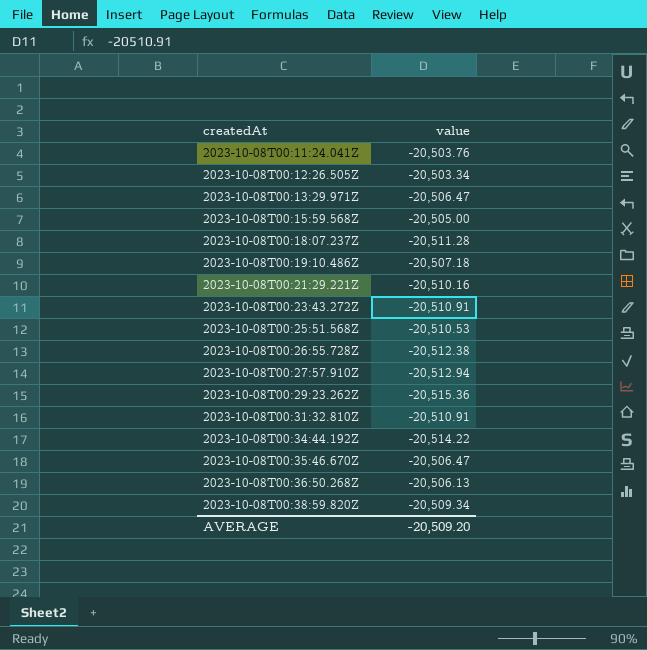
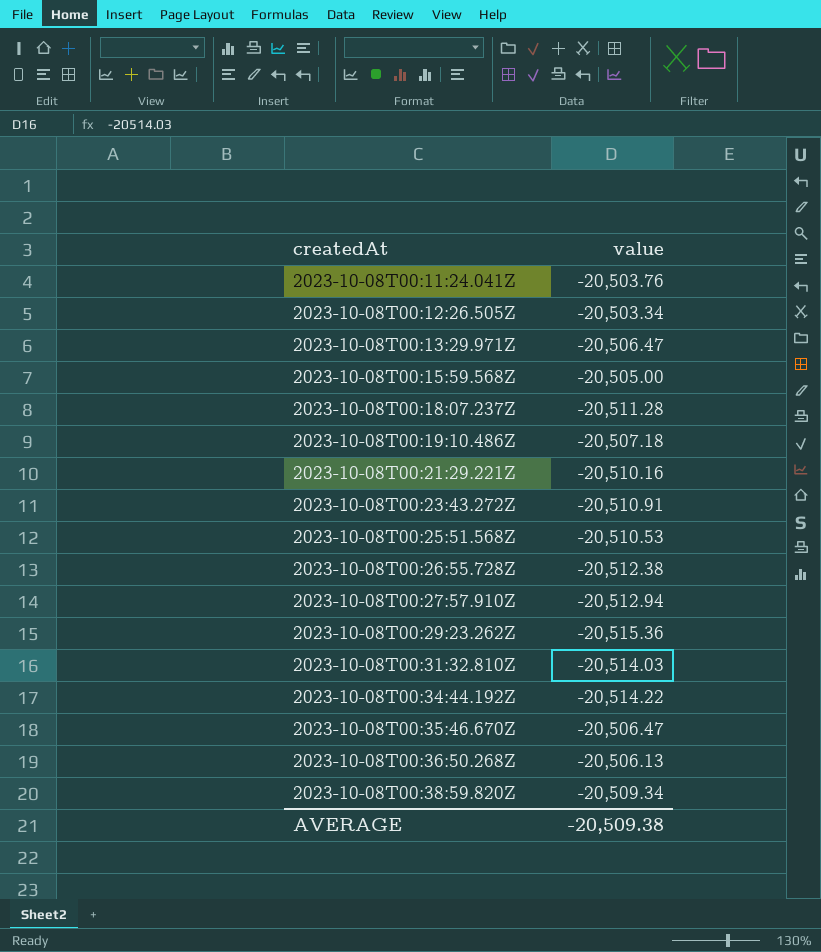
2023-10-08T00:31:32.810Z | value: -20,510.91 -> -20,514.03
AVERAGE | value: -20,509.20 -> -20,509.38

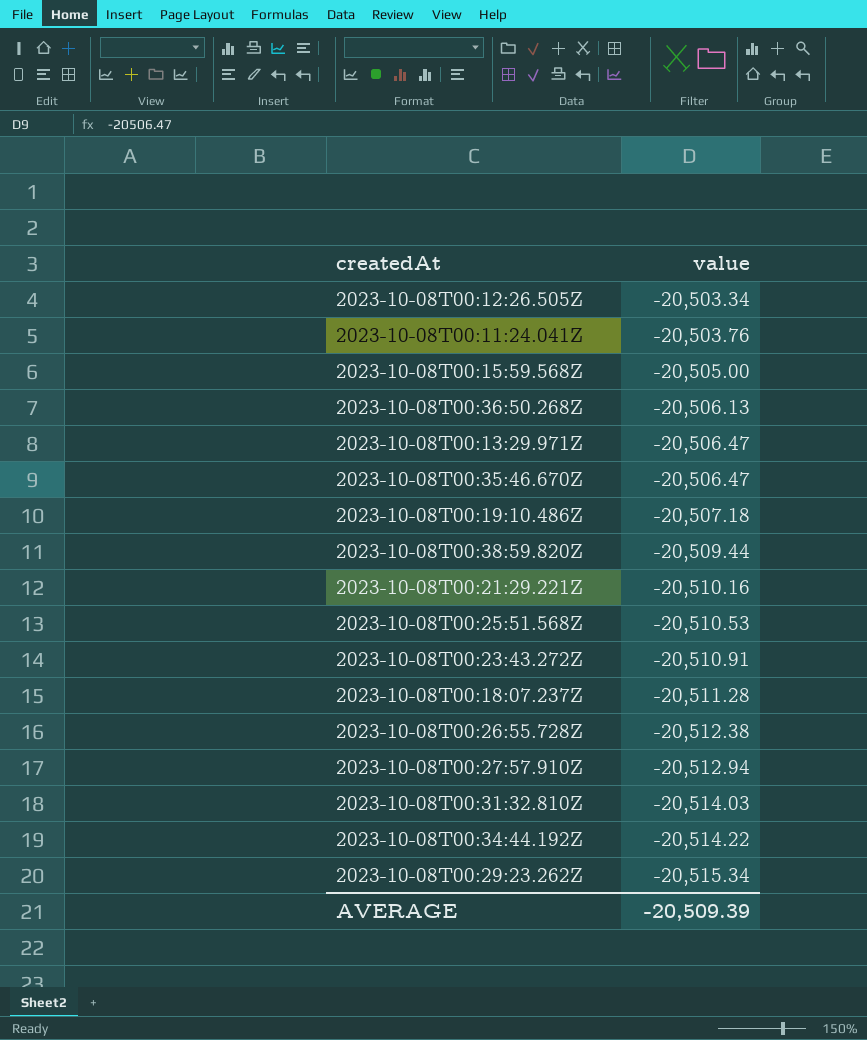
row order: createdAt ascending -> value descending
2023-10-08T00:38:59.820Z | value: -20,509.34 -> -20,509.44
2023-10-08T00:29:23.262Z | value: -20,515.36 -> -20,515.34
AVERAGE | value: -20,509.38 -> -20,509.39

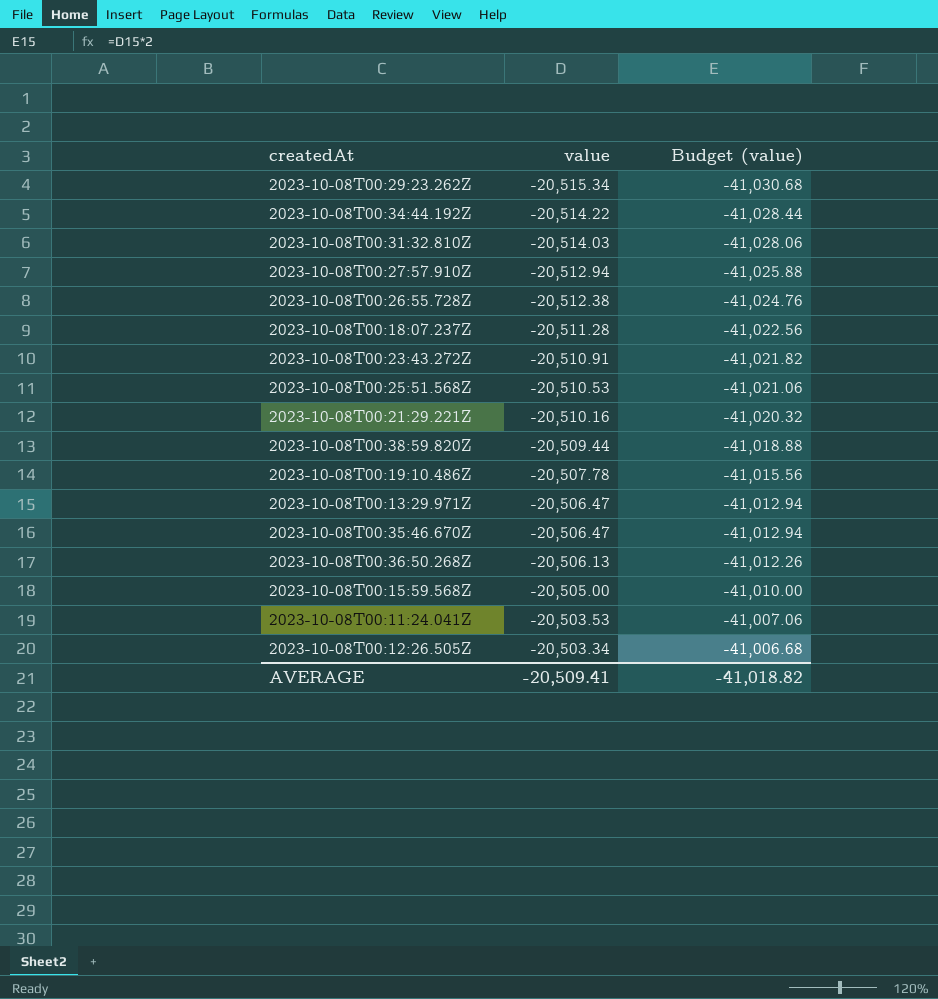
row order: value descending -> value ascending
column Budget (value) | formula: none -> [value] * 2
2023-10-08T00:19:10.486Z | value: -20,507.18 -> -20,507.78
2023-10-08T00:11:24.041Z | value: -20,503.76 -> -20,503.53
AVERAGE | value: -20,509.39 -> -20,509.41

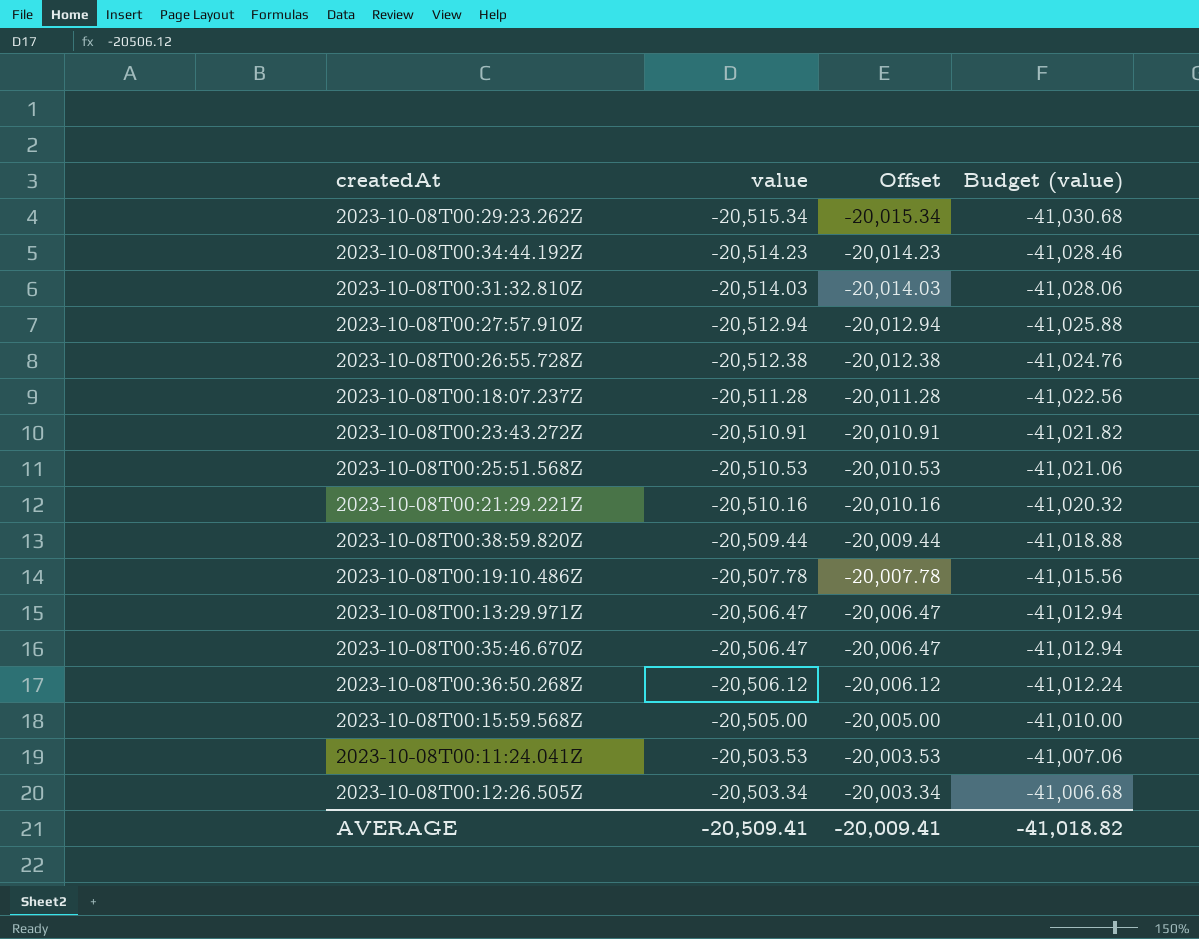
column Offset | formula: none -> [value] + 500
2023-10-08T00:34:44.192Z | value: -20,514.22 -> -20,514.23
2023-10-08T00:34:44.192Z | Budget (value): -41,028.44 -> -41,028.46
2023-10-08T00:36:50.268Z | value: -20,506.13 -> -20,506.12
2023-10-08T00:36:50.268Z | Budget (value): -41,012.26 -> -41,012.24

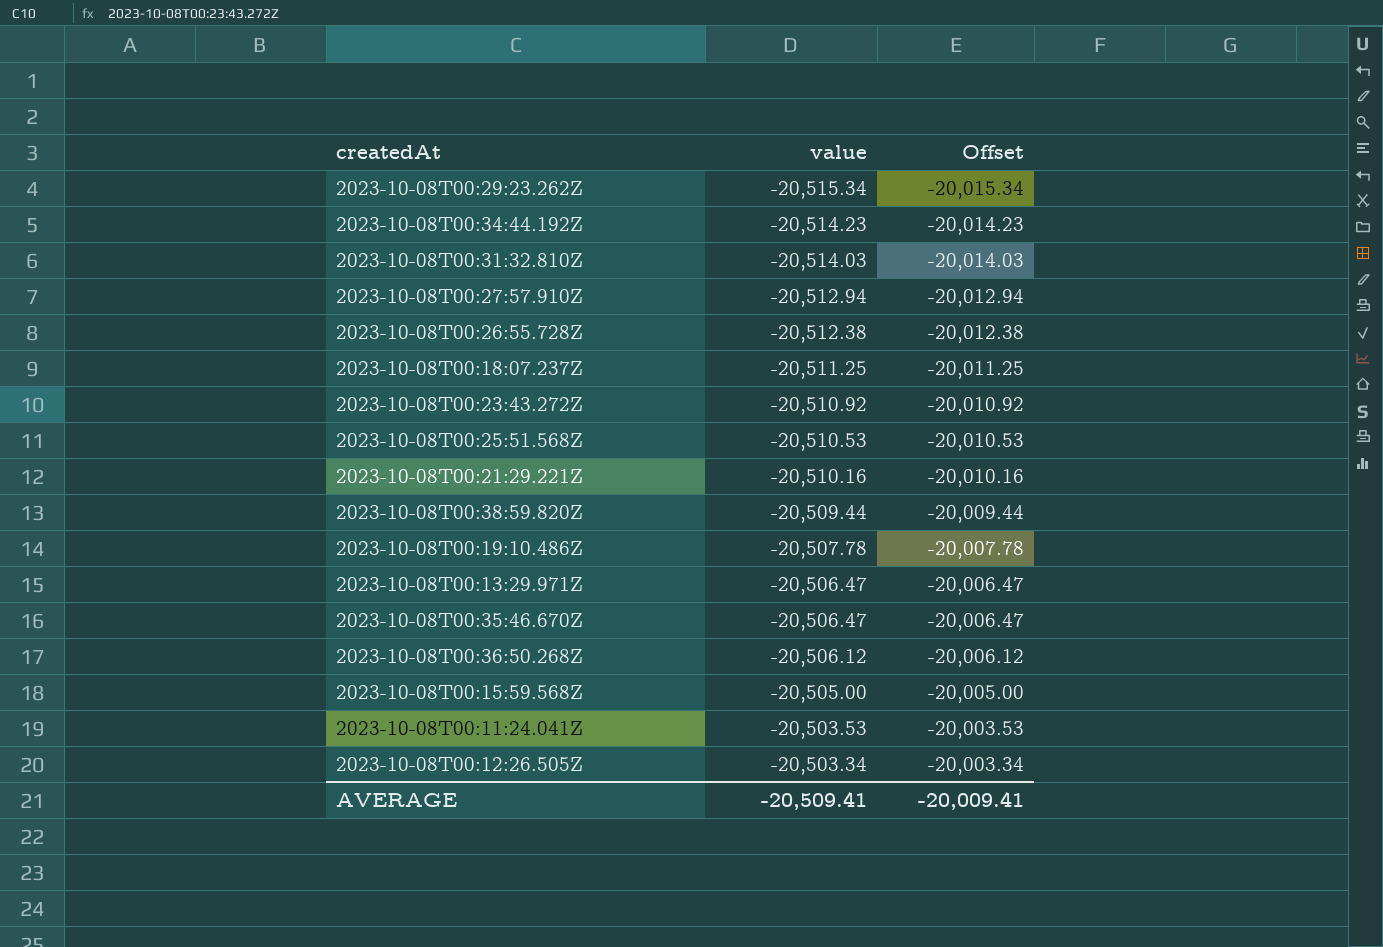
column Budget (value) | formula: [value] * 2 -> none
2023-10-08T00:18:07.237Z | value: -20,511.28 -> -20,511.25
2023-10-08T00:18:07.237Z | Offset: -20,011.28 -> -20,011.25
2023-10-08T00:23:43.272Z | value: -20,510.91 -> -20,510.92
2023-10-08T00:23:43.272Z | Offset: -20,010.91 -> -20,010.92

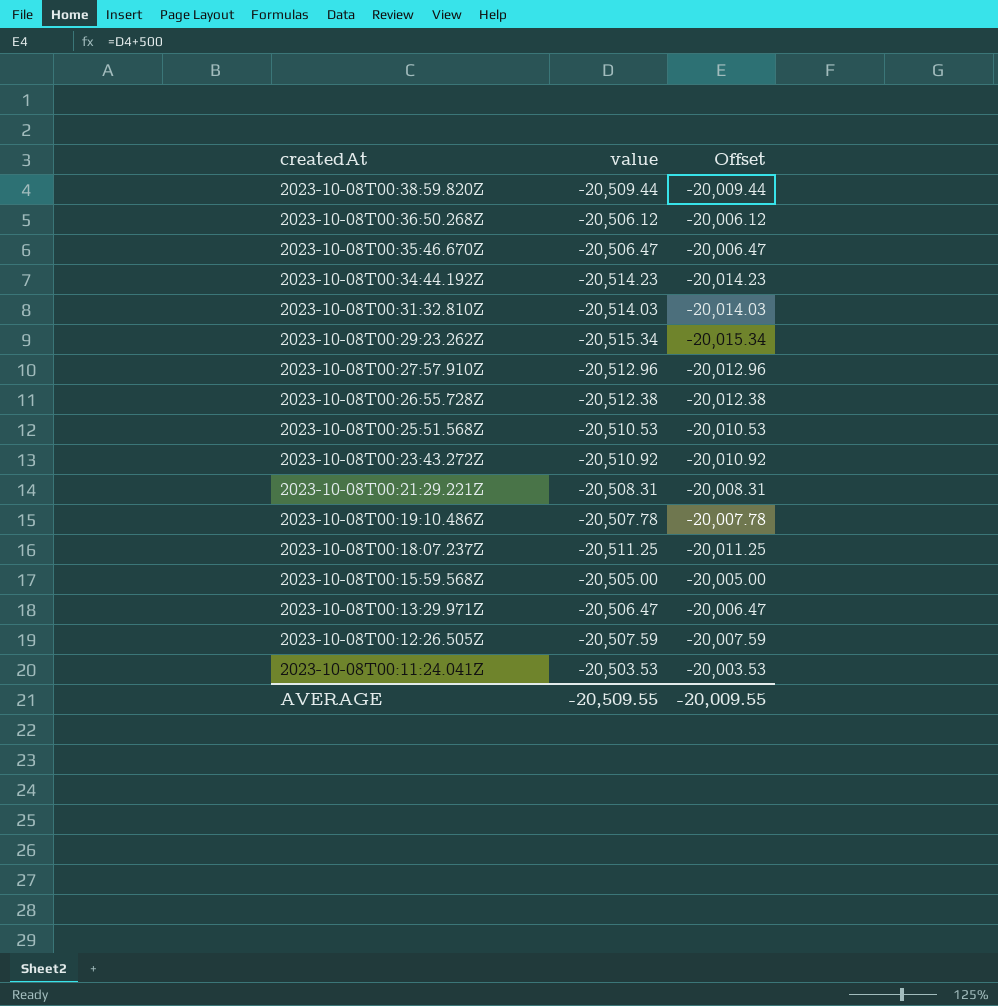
row order: value ascending -> createdAt descending
2023-10-08T00:27:57.910Z | value: -20,512.94 -> -20,512.96
2023-10-08T00:27:57.910Z | Offset: -20,012.94 -> -20,012.96
2023-10-08T00:21:29.221Z | value: -20,510.16 -> -20,508.31
2023-10-08T00:21:29.221Z | Offset: -20,010.16 -> -20,008.31
2023-10-08T00:12:26.505Z | value: -20,503.34 -> -20,507.59
2023-10-08T00:12:26.505Z | Offset: -20,003.34 -> -20,007.59
AVERAGE | value: -20,509.41 -> -20,509.55
AVERAGE | Offset: -20,009.41 -> -20,009.55

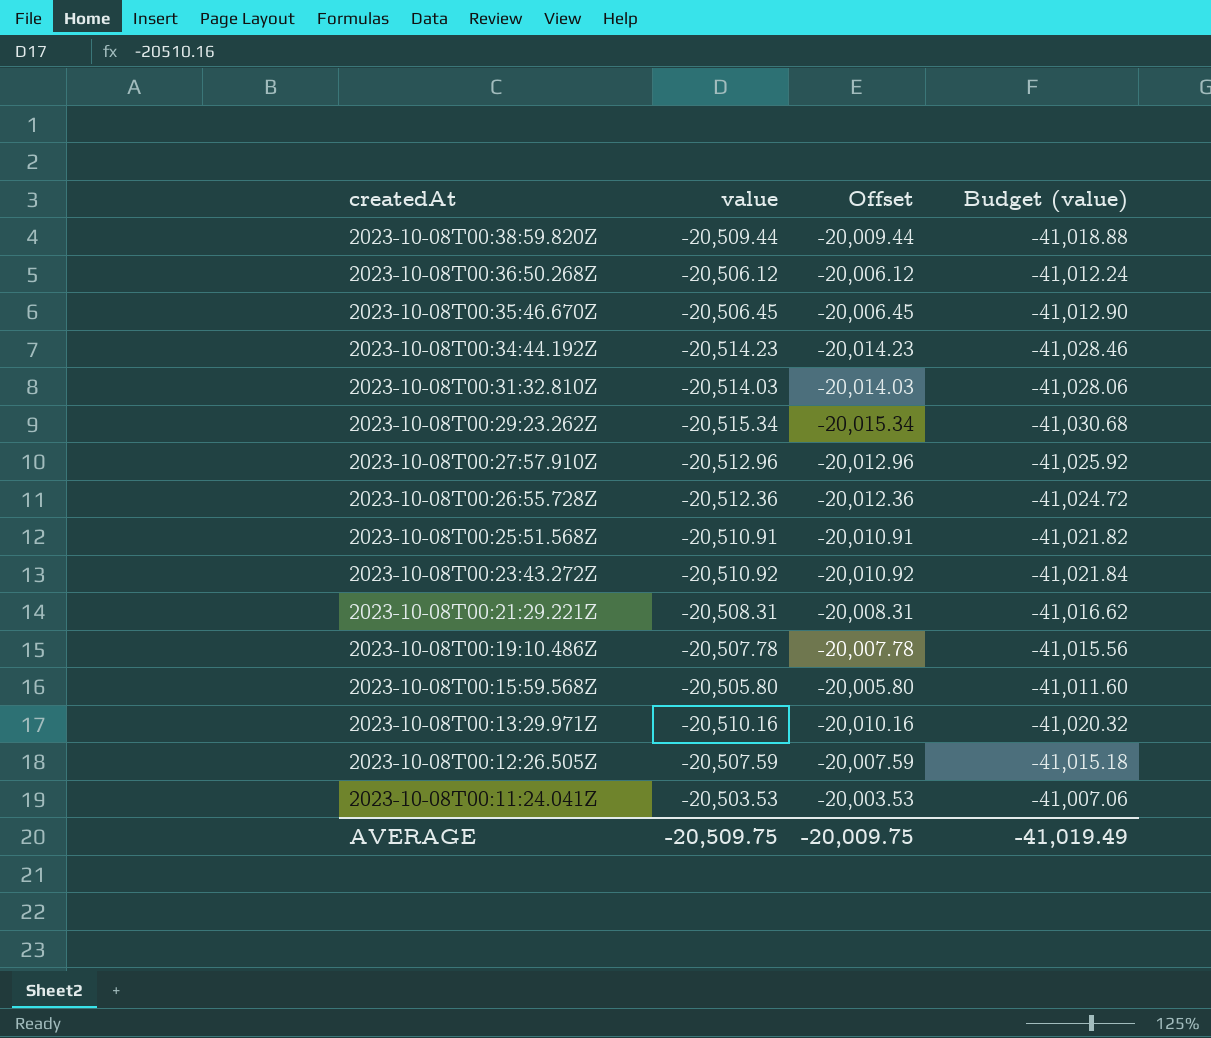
column Budget (value) | formula: none -> [value] * 2
row 2023-10-08T00:18:07.237Z: -20,511.25 | -20,011.25 -> none
2023-10-08T00:35:46.670Z | value: -20,506.47 -> -20,506.45
2023-10-08T00:35:46.670Z | Offset: -20,006.47 -> -20,006.45
2023-10-08T00:26:55.728Z | value: -20,512.38 -> -20,512.36
2023-10-08T00:26:55.728Z | Offset: -20,012.38 -> -20,012.36
2023-10-08T00:25:51.568Z | value: -20,510.53 -> -20,510.91
2023-10-08T00:25:51.568Z | Offset: -20,010.53 -> -20,010.91
2023-10-08T00:15:59.568Z | value: -20,505.00 -> -20,505.80
2023-10-08T00:15:59.568Z | Offset: -20,005.00 -> -20,005.80
2023-10-08T00:13:29.971Z | value: -20,506.47 -> -20,510.16
2023-10-08T00:13:29.971Z | Offset: -20,006.47 -> -20,010.16
AVERAGE | value: -20,509.55 -> -20,509.75
AVERAGE | Offset: -20,009.55 -> -20,009.75

